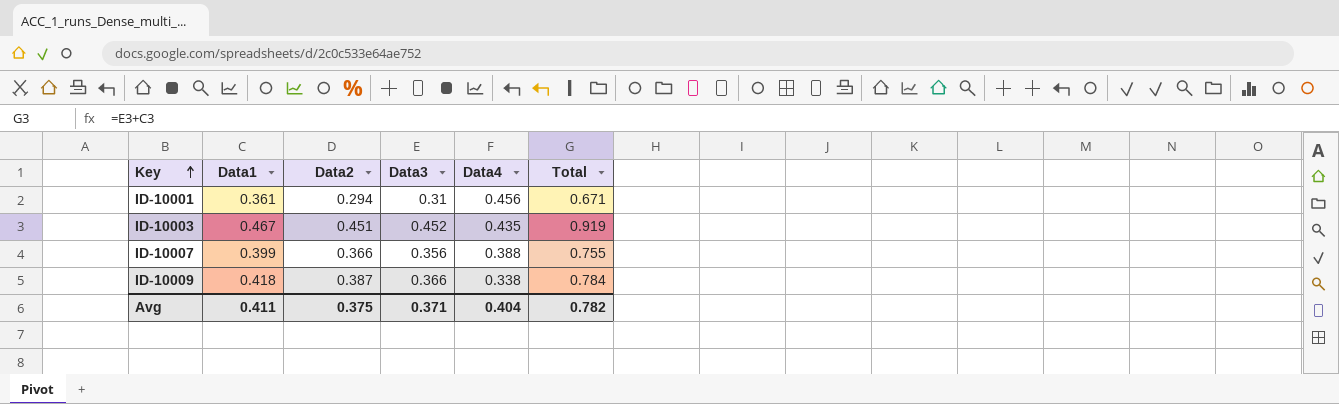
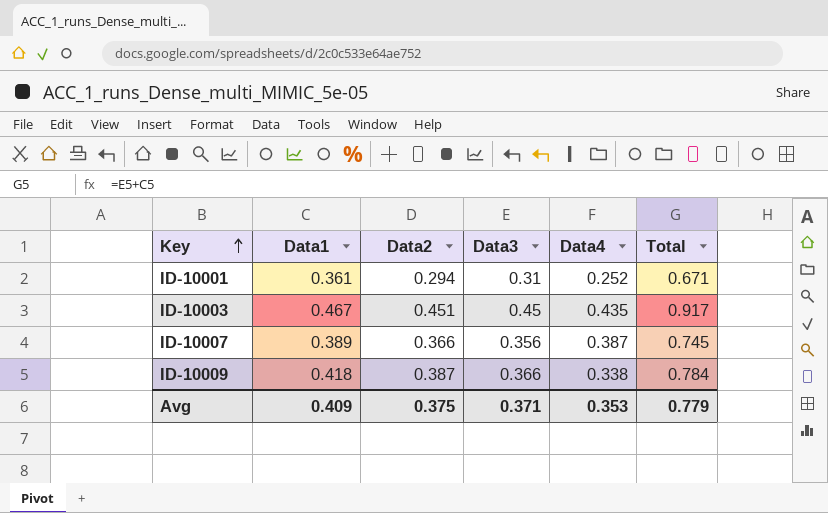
ID-10001 | Data4: 0.456 -> 0.252
ID-10003 | Data3: 0.452 -> 0.45
ID-10003 | Total: 0.919 -> 0.917
ID-10007 | Data1: 0.399 -> 0.389
ID-10007 | Data4: 0.388 -> 0.387
ID-10007 | Total: 0.755 -> 0.745
Avg | Data1: 0.411 -> 0.409
Avg | Data4: 0.404 -> 0.353
Avg | Total: 0.782 -> 0.779

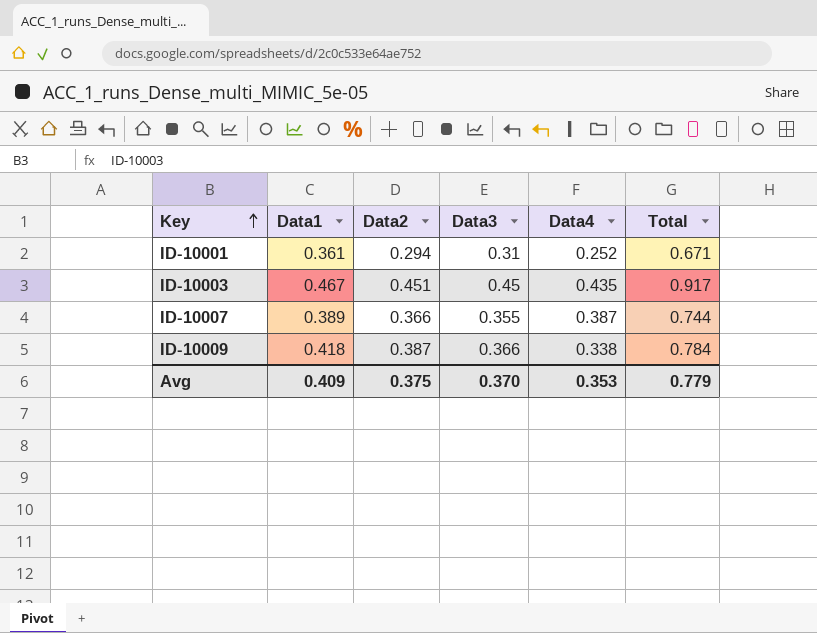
ID-10007 | Data3: 0.356 -> 0.355
ID-10007 | Total: 0.745 -> 0.744
Avg | Data3: 0.371 -> 0.370

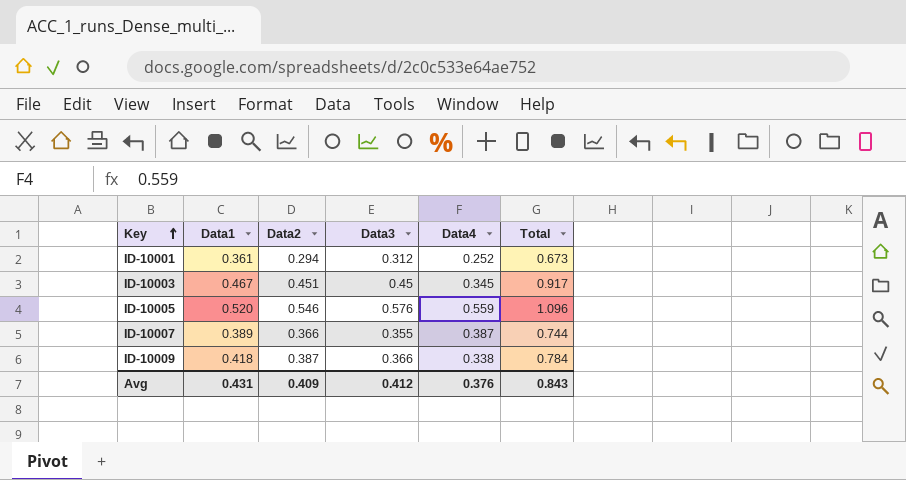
ID-10001 | Data3: 0.31 -> 0.312
ID-10001 | Total: 0.671 -> 0.673
ID-10003 | Data4: 0.435 -> 0.345
row ID-10005: none -> 0.520 | 0.546 | 0.576 | 0.559 | 1.096
Avg | Data1: 0.409 -> 0.431
Avg | Data2: 0.375 -> 0.409
Avg | Data3: 0.370 -> 0.412
Avg | Data4: 0.353 -> 0.376
Avg | Total: 0.779 -> 0.843

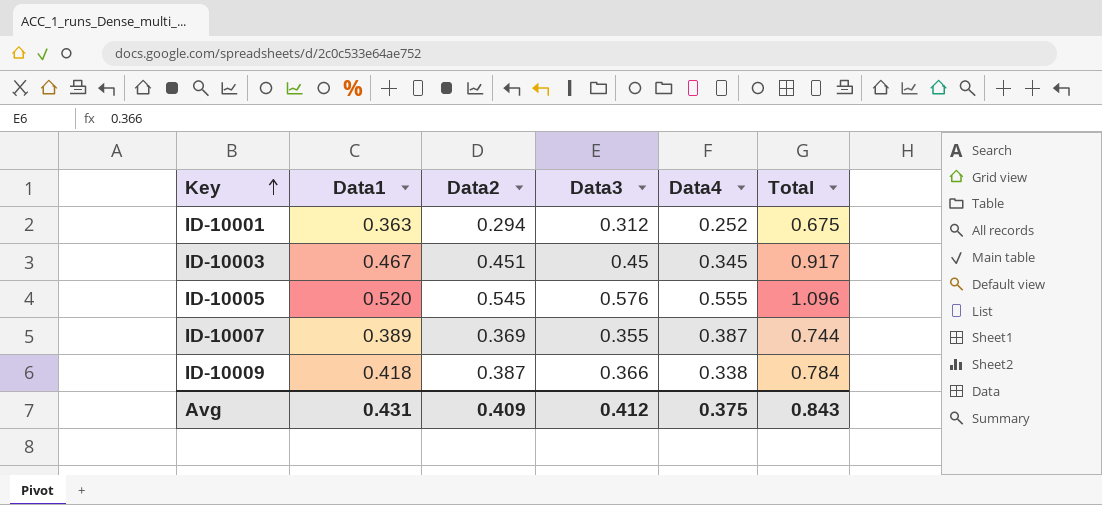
ID-10001 | Data1: 0.361 -> 0.363
ID-10001 | Total: 0.673 -> 0.675
ID-10005 | Data2: 0.546 -> 0.545
ID-10005 | Data4: 0.559 -> 0.555
ID-10007 | Data2: 0.366 -> 0.369
Avg | Data4: 0.376 -> 0.375

